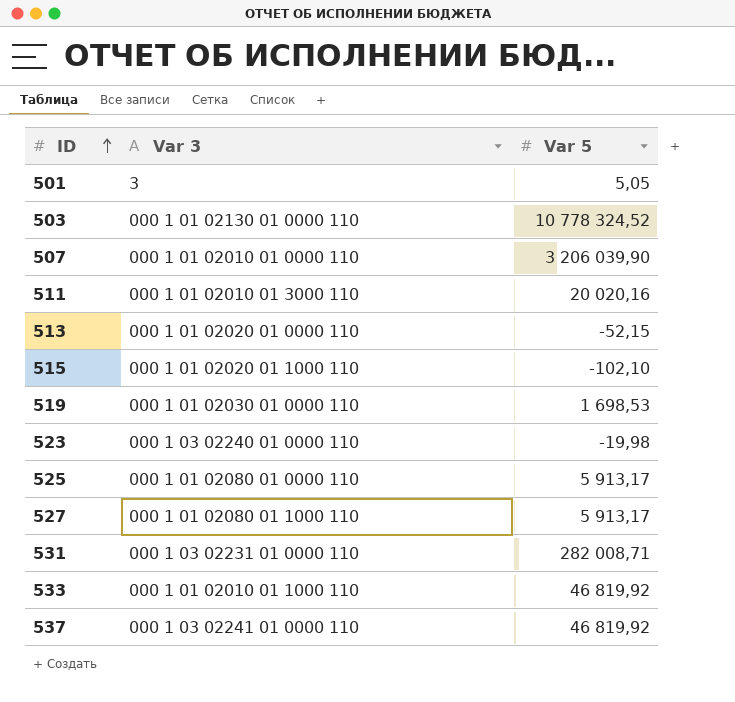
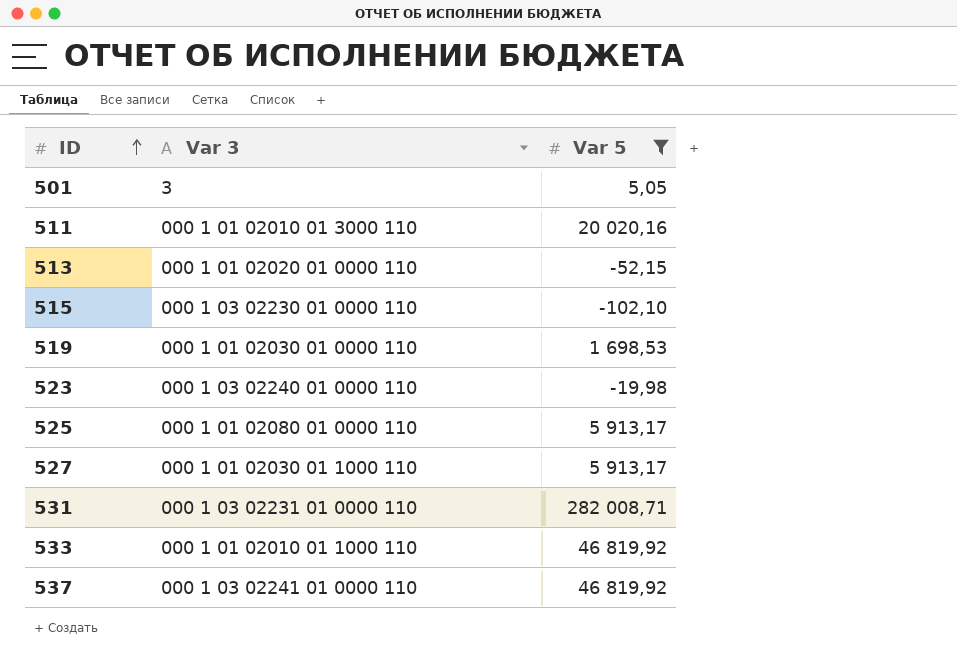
filter: none -> Var 5 <= 282 008,71
515 | Var 3: 000 1 01 02020 01 1000 110 -> 000 1 03 02230 01 0000 110
527 | Var 3: 000 1 01 02080 01 1000 110 -> 000 1 01 02030 01 1000 110

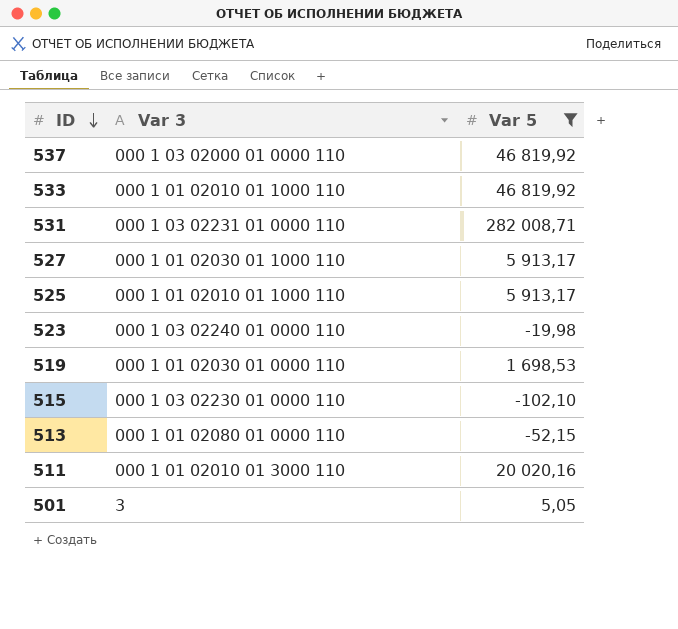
row order: ID ascending -> ID descending
537 | Var 3: 000 1 03 02241 01 0000 110 -> 000 1 03 02000 01 0000 110
525 | Var 3: 000 1 01 02080 01 0000 110 -> 000 1 01 02010 01 1000 110
513 | Var 3: 000 1 01 02020 01 0000 110 -> 000 1 01 02080 01 0000 110

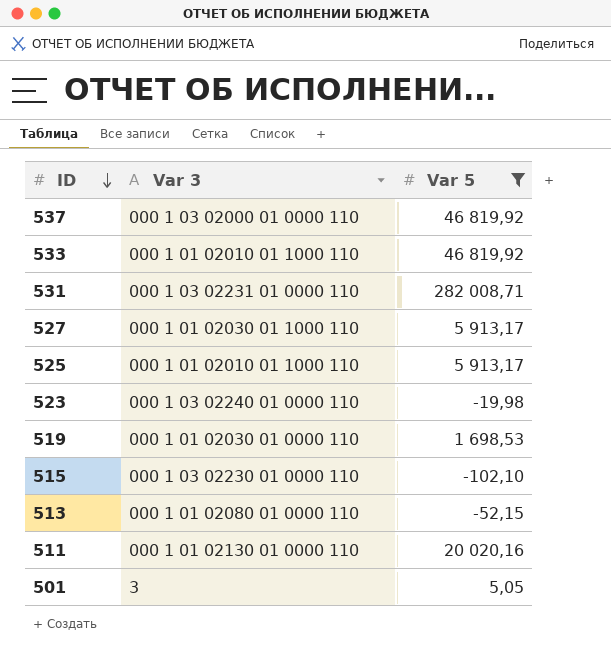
511 | Var 3: 000 1 01 02010 01 3000 110 -> 000 1 01 02130 01 0000 110

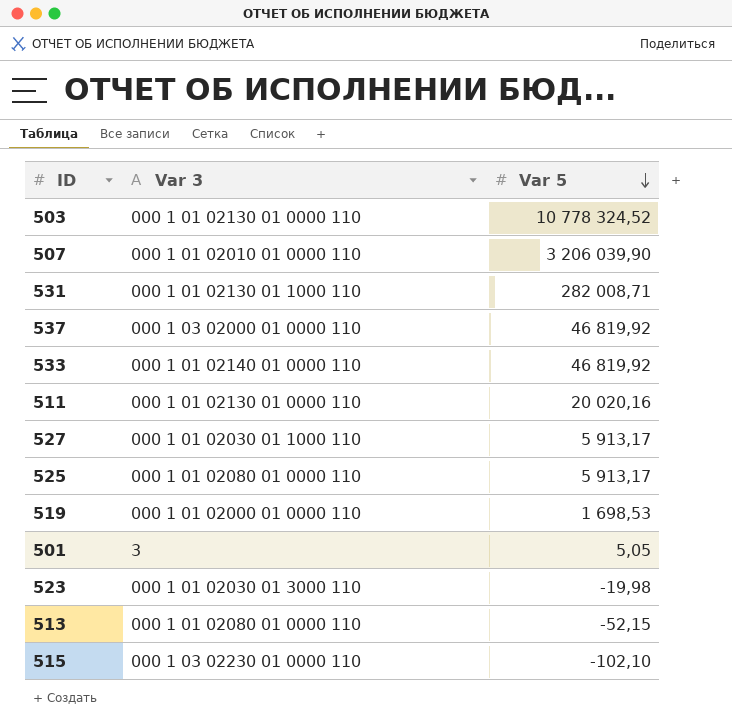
filter: Var 5 <= 282 008,71 -> none
row order: ID descending -> Var 5 descending
531 | Var 3: 000 1 03 02231 01 0000 110 -> 000 1 01 02130 01 1000 110
533 | Var 3: 000 1 01 02010 01 1000 110 -> 000 1 01 02140 01 0000 110
525 | Var 3: 000 1 01 02010 01 1000 110 -> 000 1 01 02080 01 0000 110
519 | Var 3: 000 1 01 02030 01 0000 110 -> 000 1 01 02000 01 0000 110
523 | Var 3: 000 1 03 02240 01 0000 110 -> 000 1 01 02030 01 3000 110

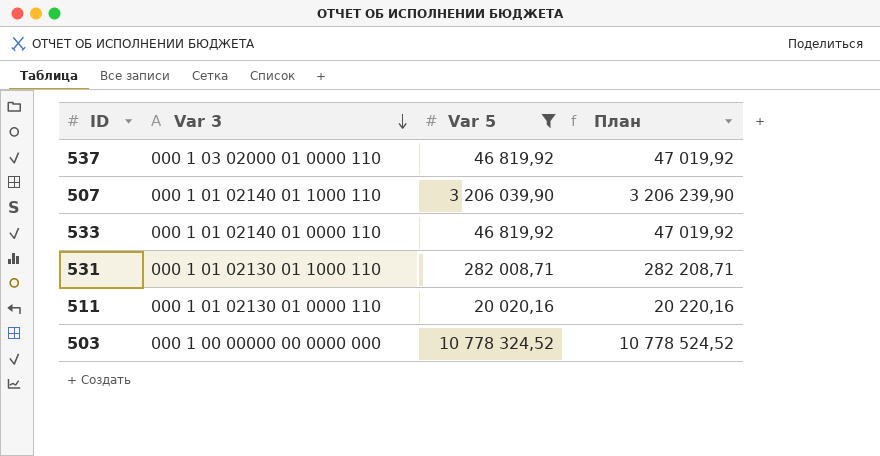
filter: none -> Var 5 >= 20 020,16
row order: Var 5 descending -> Var 3 descending
column План | formula: none -> [Var 5] + 200
507 | Var 3: 000 1 01 02010 01 0000 110 -> 000 1 01 02140 01 1000 110
503 | Var 3: 000 1 01 02130 01 0000 110 -> 000 1 00 00000 00 0000 000

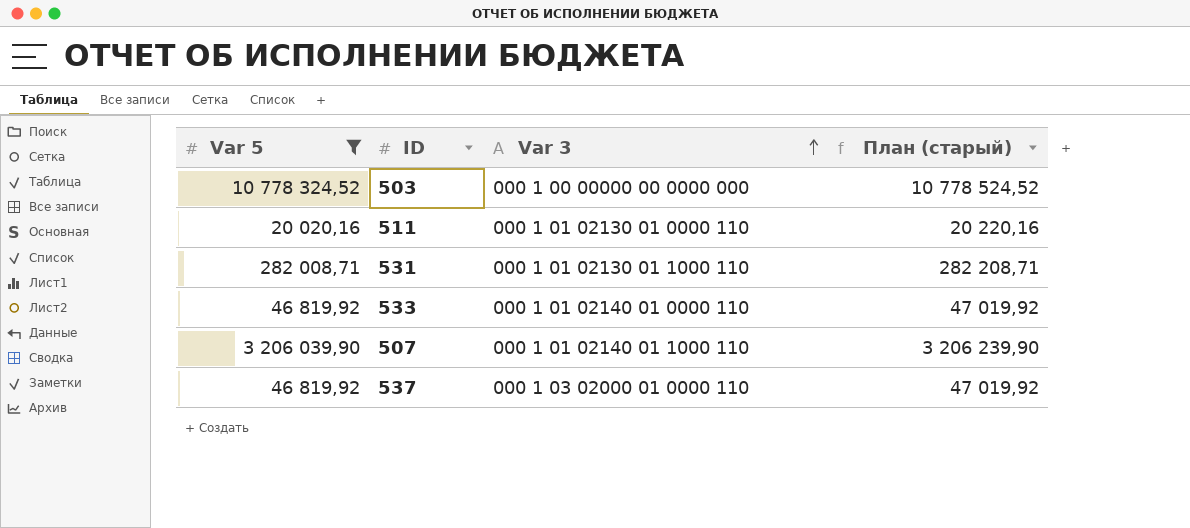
row order: Var 3 descending -> Var 3 ascending
column Var 5 | position: 3 -> 1
column name: План -> План (старый)

